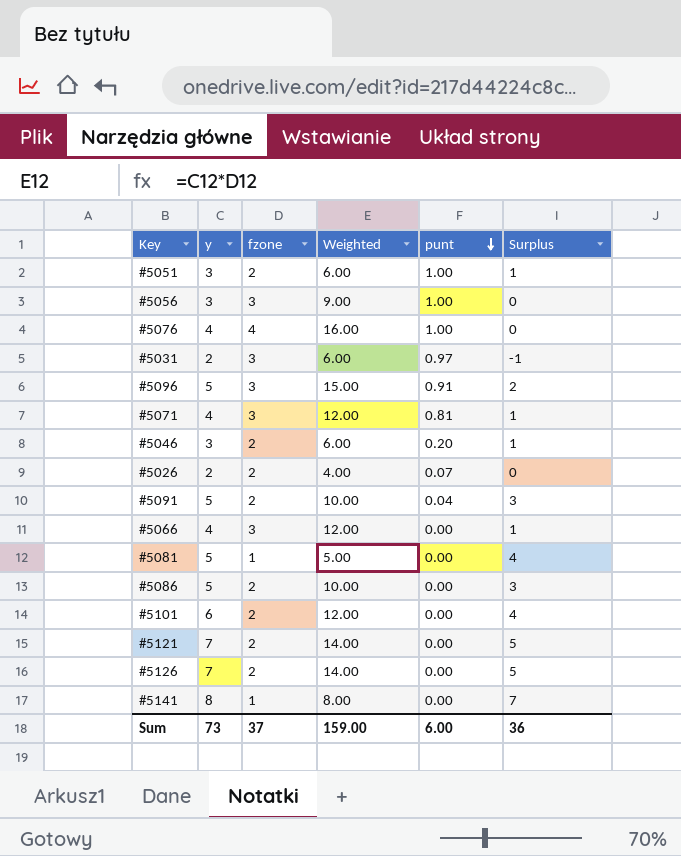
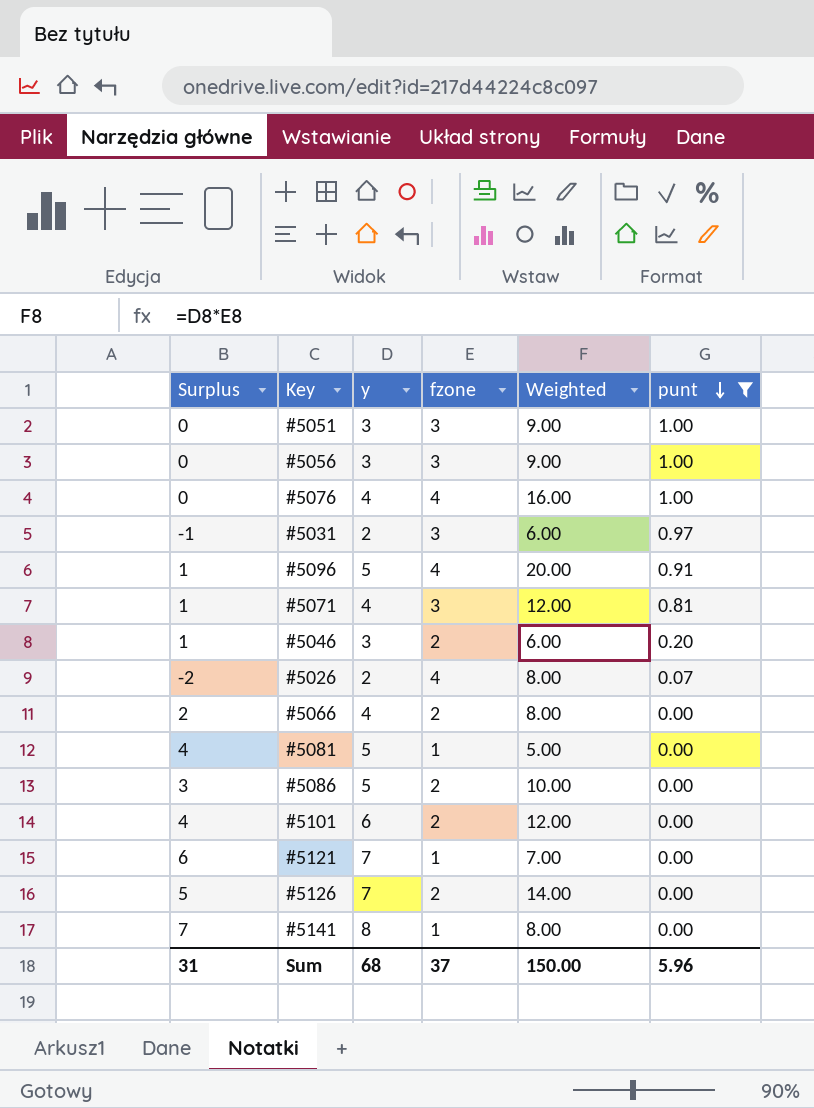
filter: none -> punt != 0.04
column Surplus | position: 6 -> 1
#5051 | Surplus: 1 -> 0
#5051 | fzone: 2 -> 3
#5051 | Weighted: 6.00 -> 9.00
#5096 | Surplus: 2 -> 1
#5096 | fzone: 3 -> 4
#5096 | Weighted: 15.00 -> 20.00
#5026 | Surplus: 0 -> -2
#5026 | fzone: 2 -> 4
#5026 | Weighted: 4.00 -> 8.00
#5066 | Surplus: 1 -> 2
#5066 | fzone: 3 -> 2
#5066 | Weighted: 12.00 -> 8.00
#5121 | Surplus: 5 -> 6
#5121 | fzone: 2 -> 1
#5121 | Weighted: 14.00 -> 7.00
Sum | Surplus: 36 -> 31
Sum | y: 73 -> 68
Sum | Weighted: 159.00 -> 150.00
Sum | punt: 6.00 -> 5.96

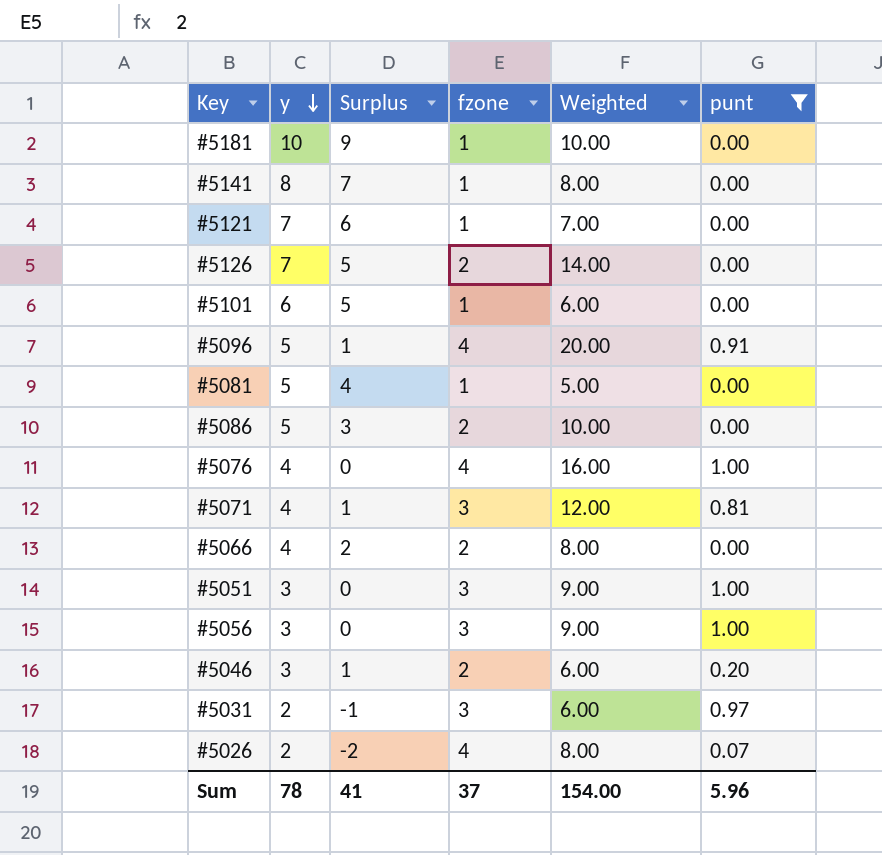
row order: punt descending -> y descending
column Surplus | position: 1 -> 3
row #5181: none -> 10 | 9 | 1 | 10.00 | 0.00
#5101 | Surplus: 4 -> 5
#5101 | fzone: 2 -> 1
#5101 | Weighted: 12.00 -> 6.00
Sum | y: 68 -> 78
Sum | Surplus: 31 -> 41
Sum | Weighted: 150.00 -> 154.00

